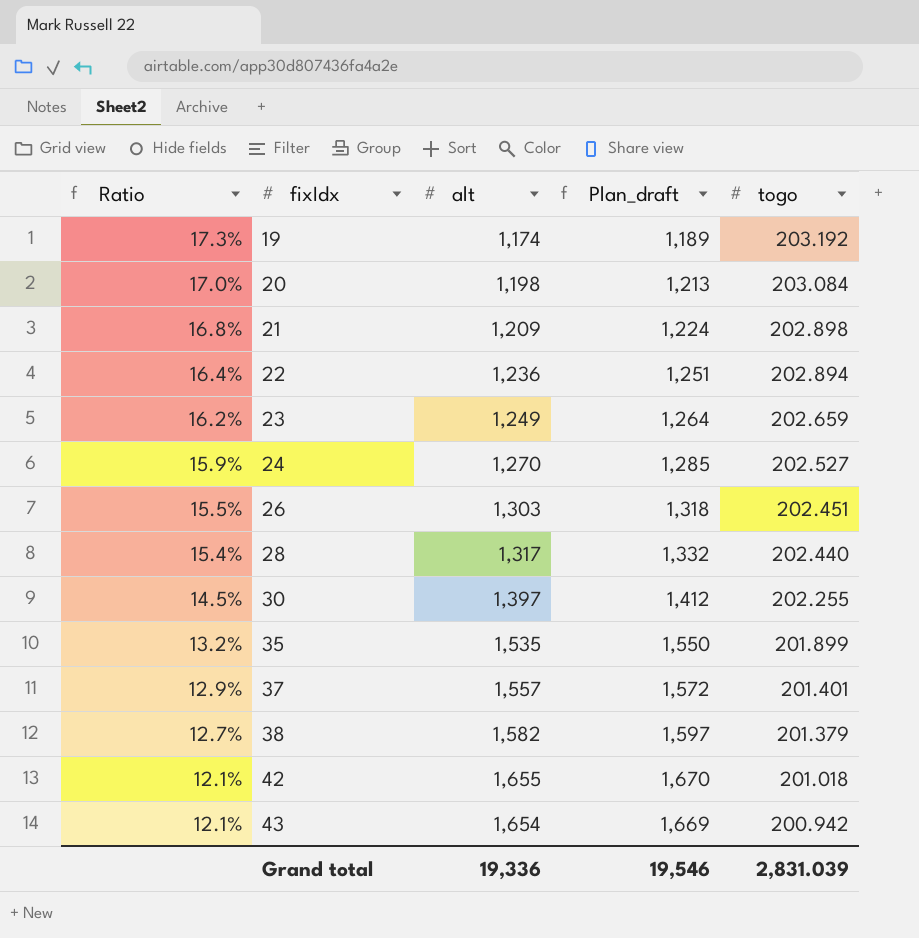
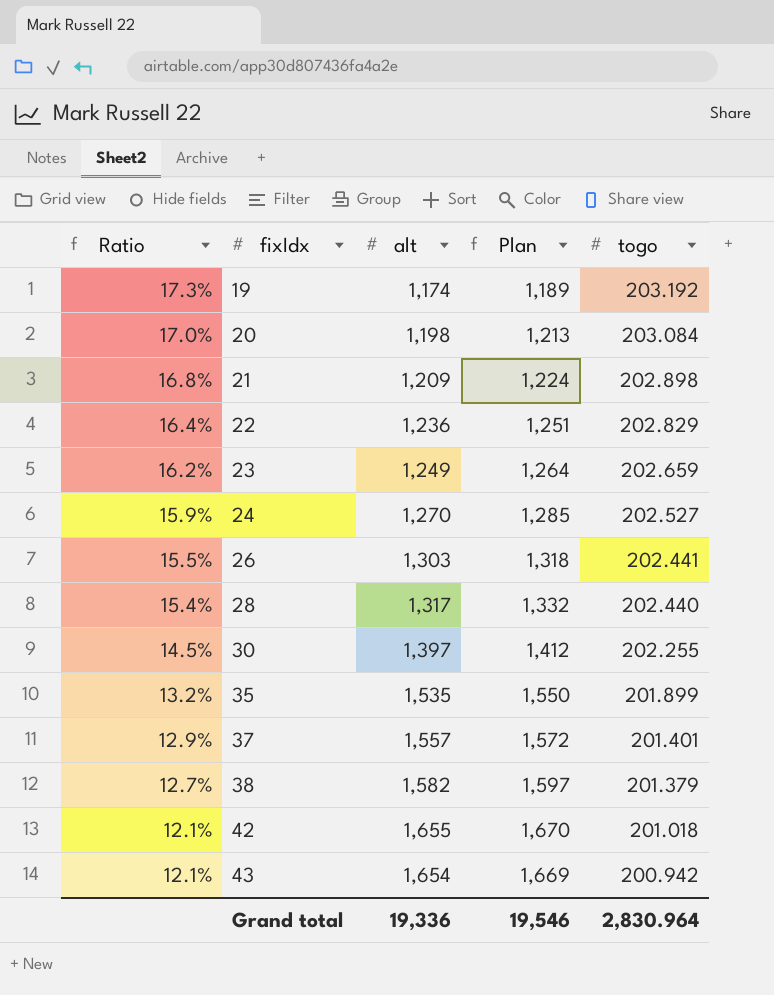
column name: Plan_draft -> Plan
22 | togo: 202.894 -> 202.829
26 | togo: 202.451 -> 202.441
Grand total | togo: 2,831.039 -> 2,830.964

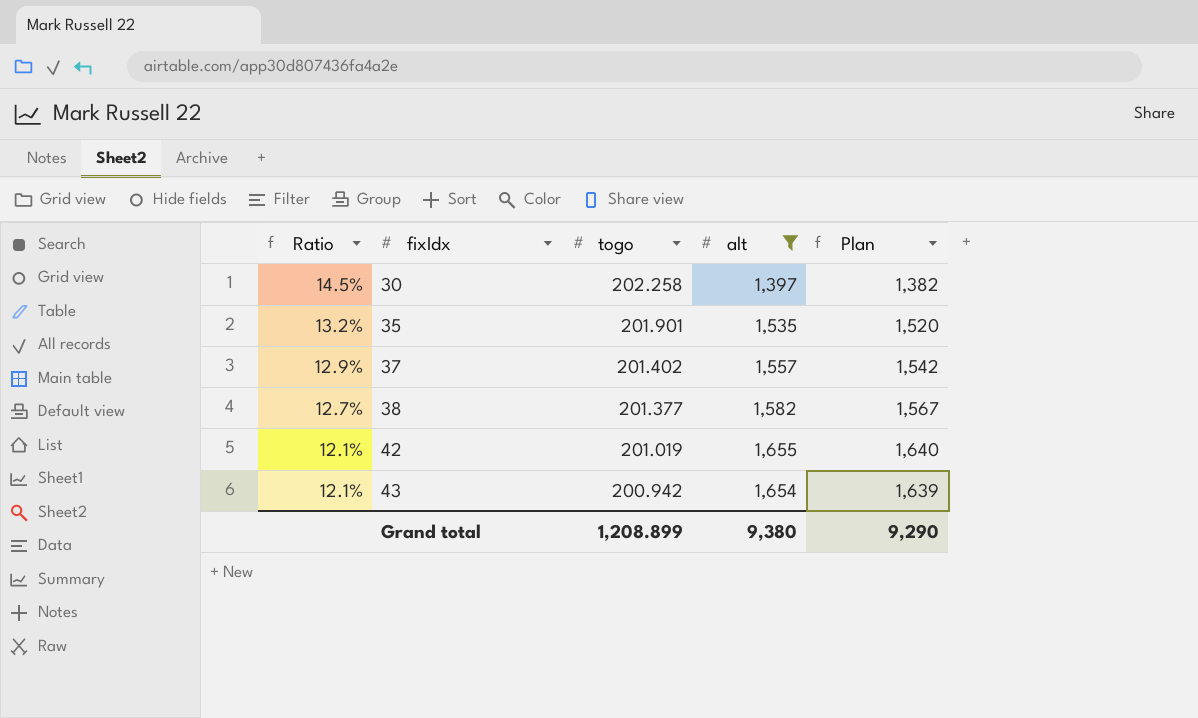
filter: none -> alt >= 1,397
column togo | position: 5 -> 3
column Plan | formula: [alt] + 15 -> [alt] - 15
30 | togo: 202.255 -> 202.258
35 | togo: 201.899 -> 201.901
37 | togo: 201.401 -> 201.402
38 | togo: 201.379 -> 201.377
42 | togo: 201.018 -> 201.019
Grand total | togo: 2,830.964 -> 1,208.899
Grand total | alt: 19,336 -> 9,380
Grand total | Plan: 19,546 -> 9,290

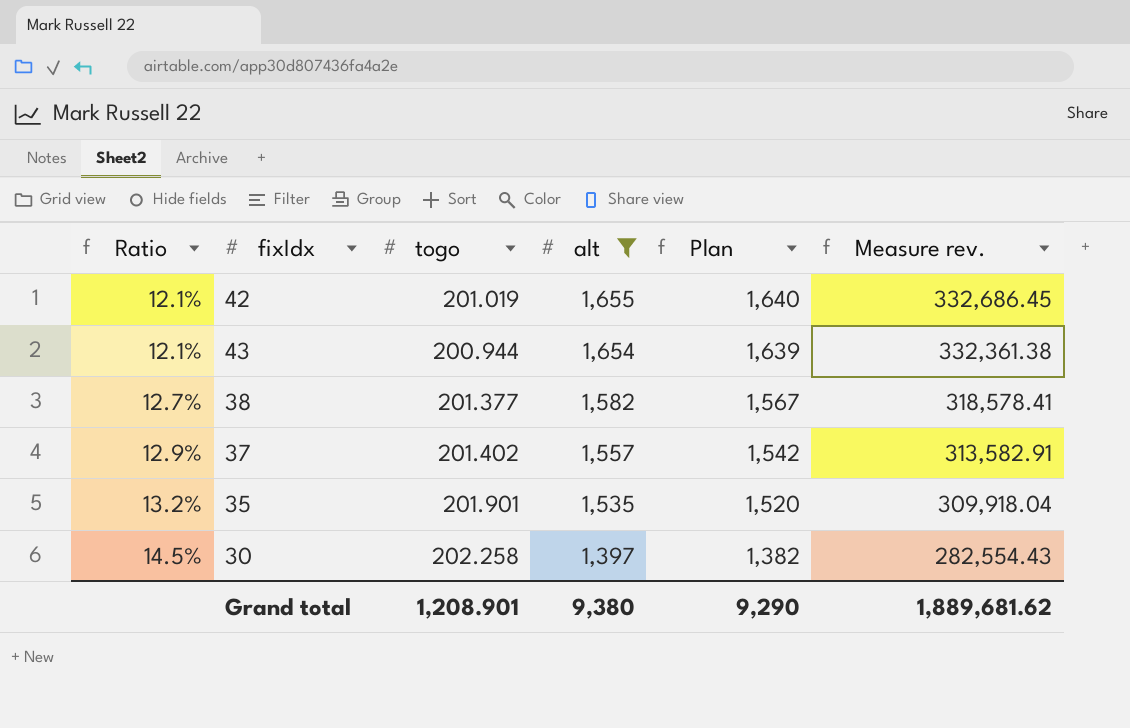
row order: Ratio descending -> Ratio ascending
column Measure rev. | formula: none -> [togo] * [alt]
43 | togo: 200.942 -> 200.944
Grand total | togo: 1,208.899 -> 1,208.901

